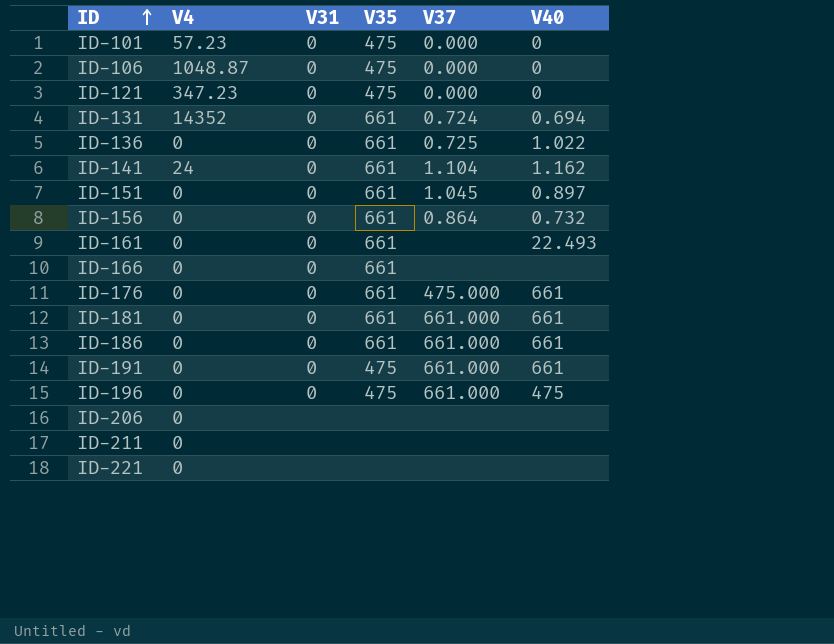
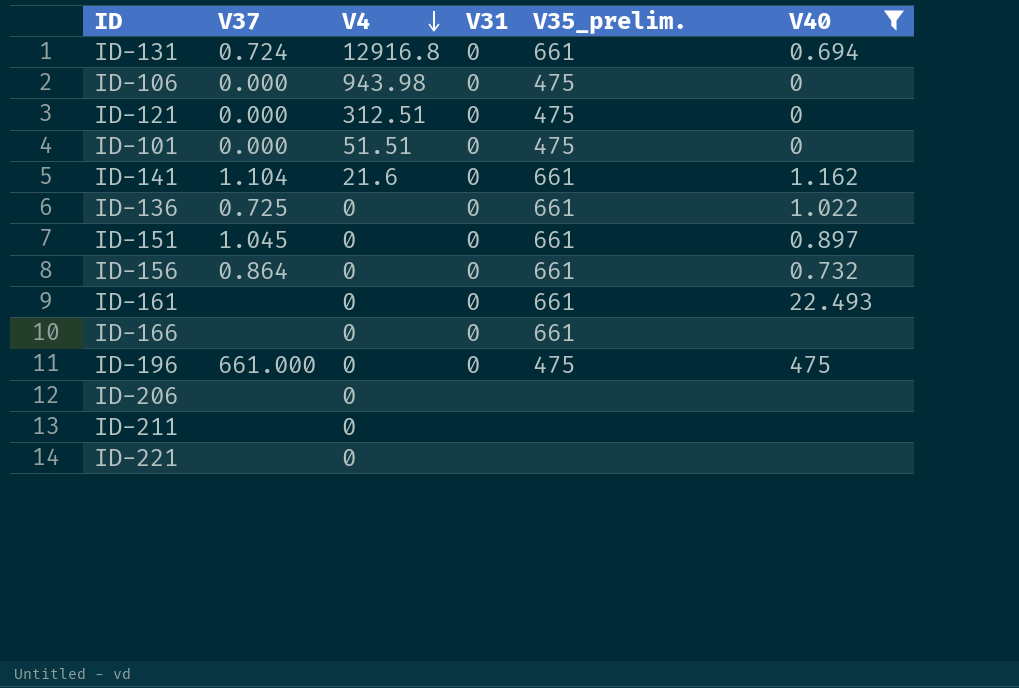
filter: none -> V40 != 661
row order: ID ascending -> V4 descending
column V37 | position: 5 -> 2
column name: V35 -> V35_prelim.
ID-131 | V4: 14352 -> 12916.8
ID-106 | V4: 1048.87 -> 943.98
ID-121 | V4: 347.23 -> 312.51
ID-101 | V4: 57.23 -> 51.51
ID-141 | V4: 24 -> 21.6

